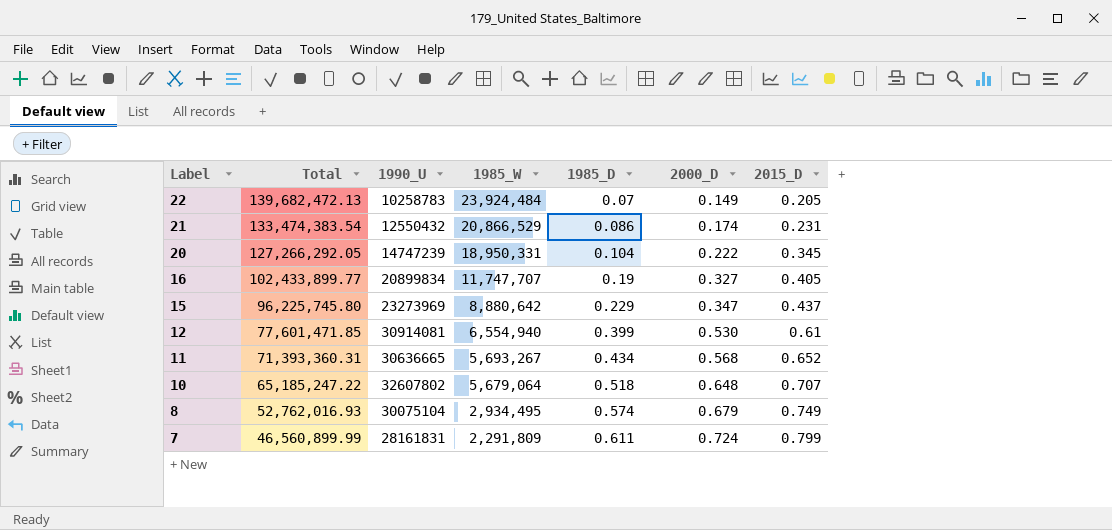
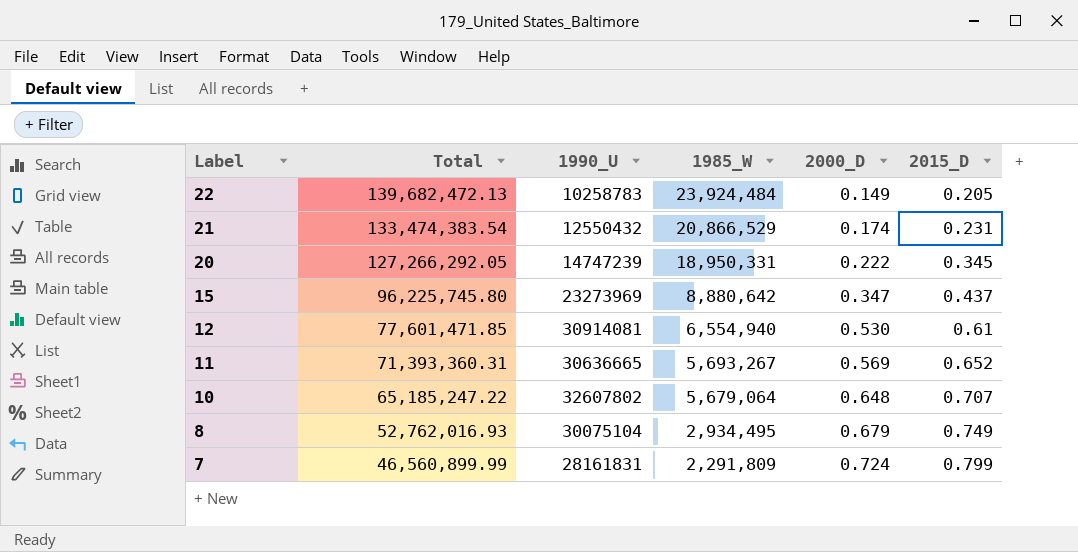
column 1985_D | position: 5 -> none
row 16: 102,433,899.77 | 20899834 | 11,747,707 | 0.19 | 0.327 | 0.405 -> none
11 | 2000_D: 0.568 -> 0.569

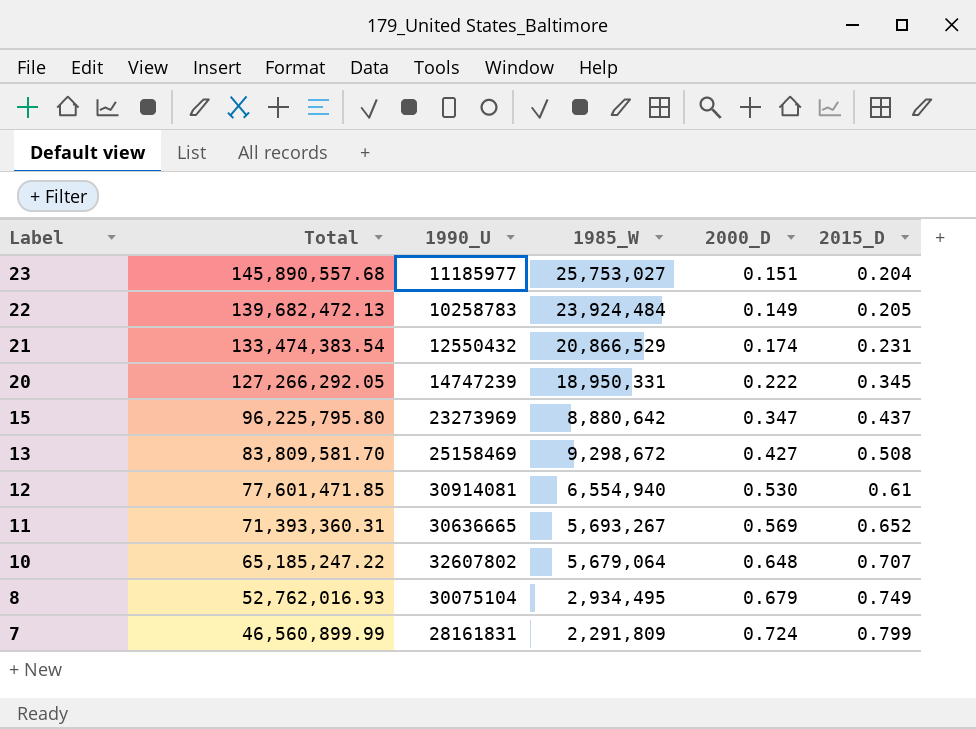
row 23: none -> 145,890,557.68 | 11185977 | 25,753,027 | 0.151 | 0.204
15 | Total: 96,225,745.80 -> 96,225,795.80
row 13: none -> 83,809,581.70 | 25158469 | 9,298,672 | 0.427 | 0.508

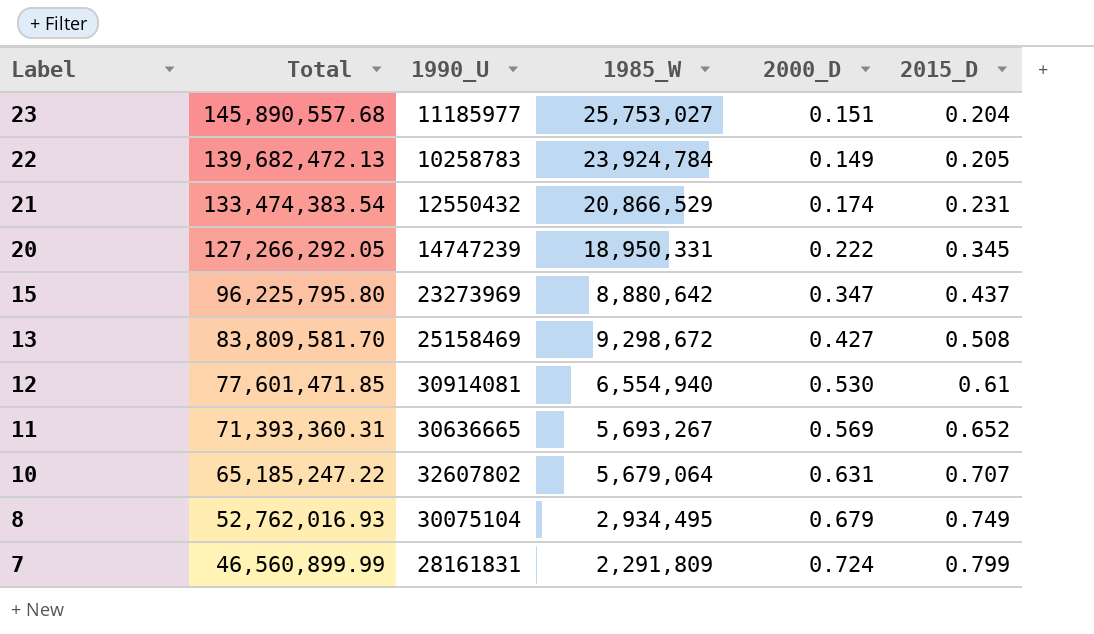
22 | 1985_W: 23,924,484 -> 23,924,784
10 | 2000_D: 0.648 -> 0.631

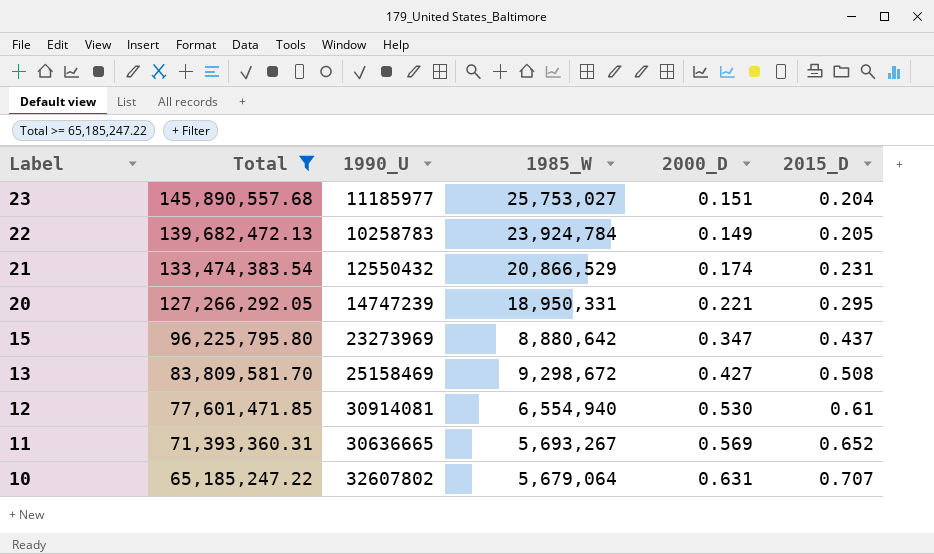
filter: none -> Total >= 65,185,247.22
20 | 2000_D: 0.222 -> 0.221
20 | 2015_D: 0.345 -> 0.295

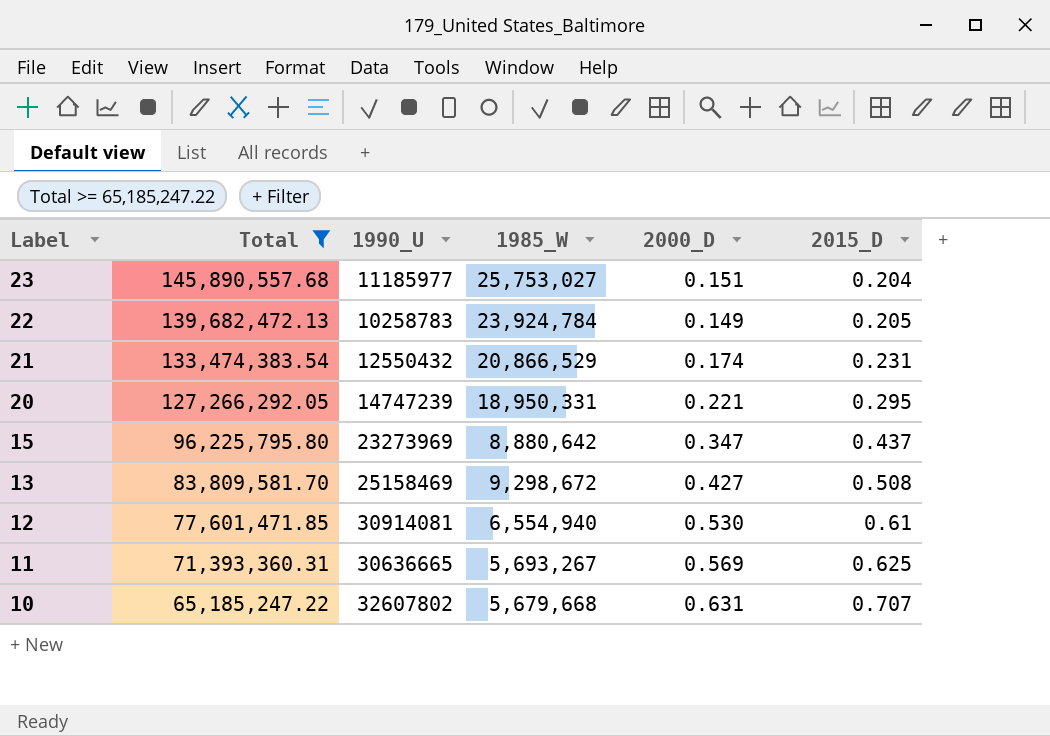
11 | 2015_D: 0.652 -> 0.625
10 | 1985_W: 5,679,064 -> 5,679,668

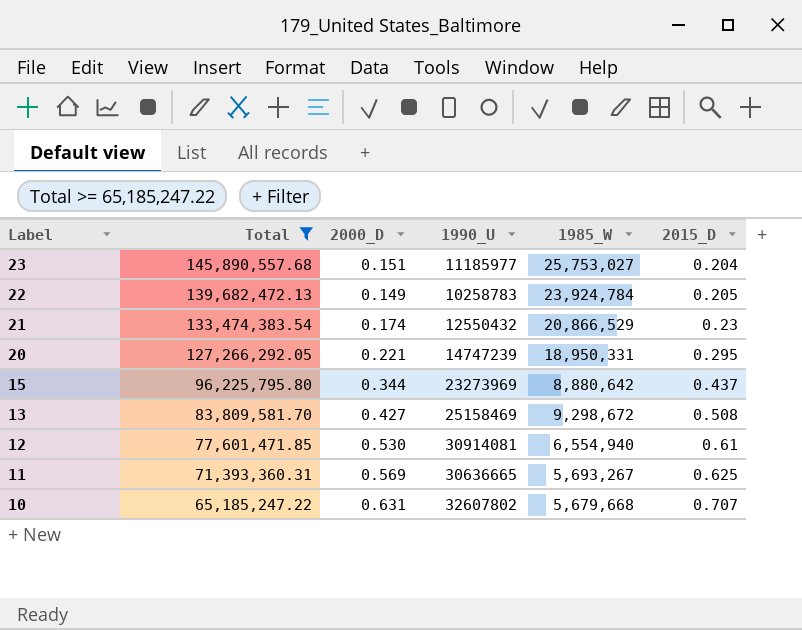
column 2000_D | position: 5 -> 3
21 | 2015_D: 0.231 -> 0.23
15 | 2000_D: 0.347 -> 0.344

